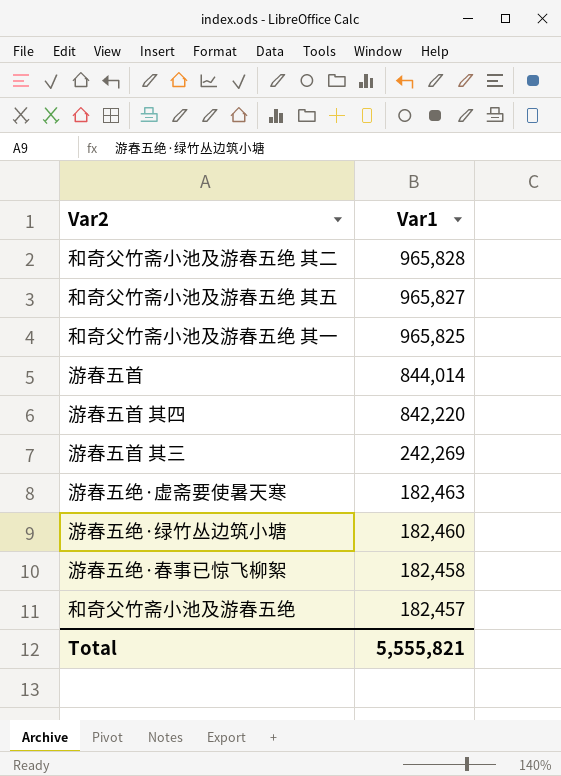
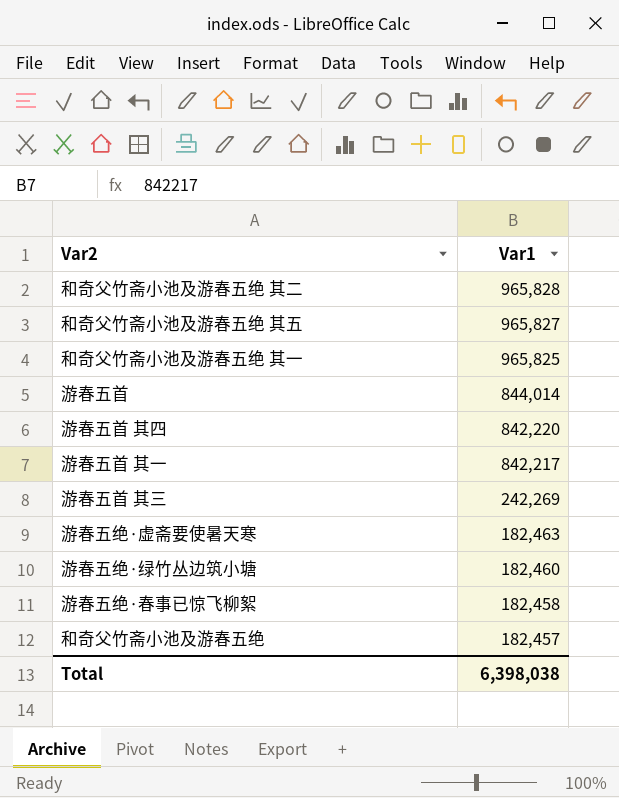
row 游春五首 其一: none -> 842,217
Total | Var1: 5,555,821 -> 6,398,038

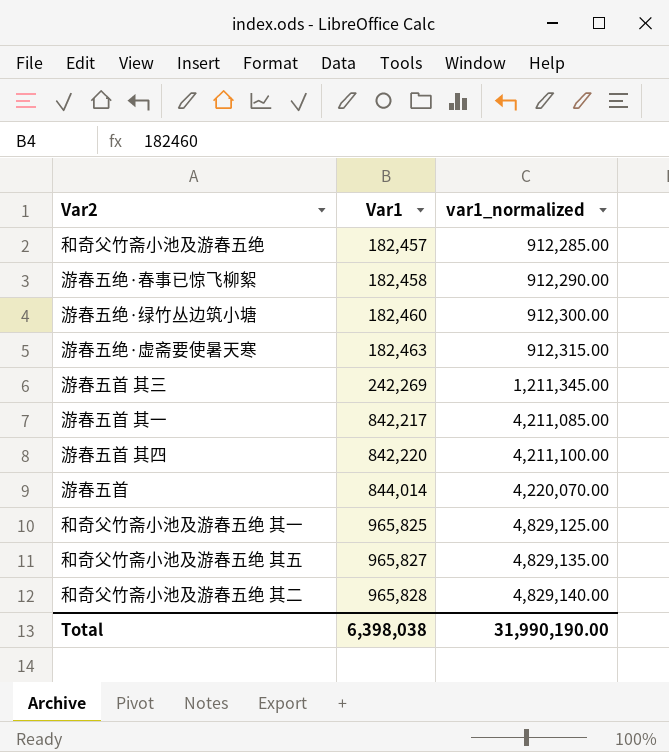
row order: Var1 descending -> Var1 ascending
column var1_normalized | formula: none -> [Var1] * 5

